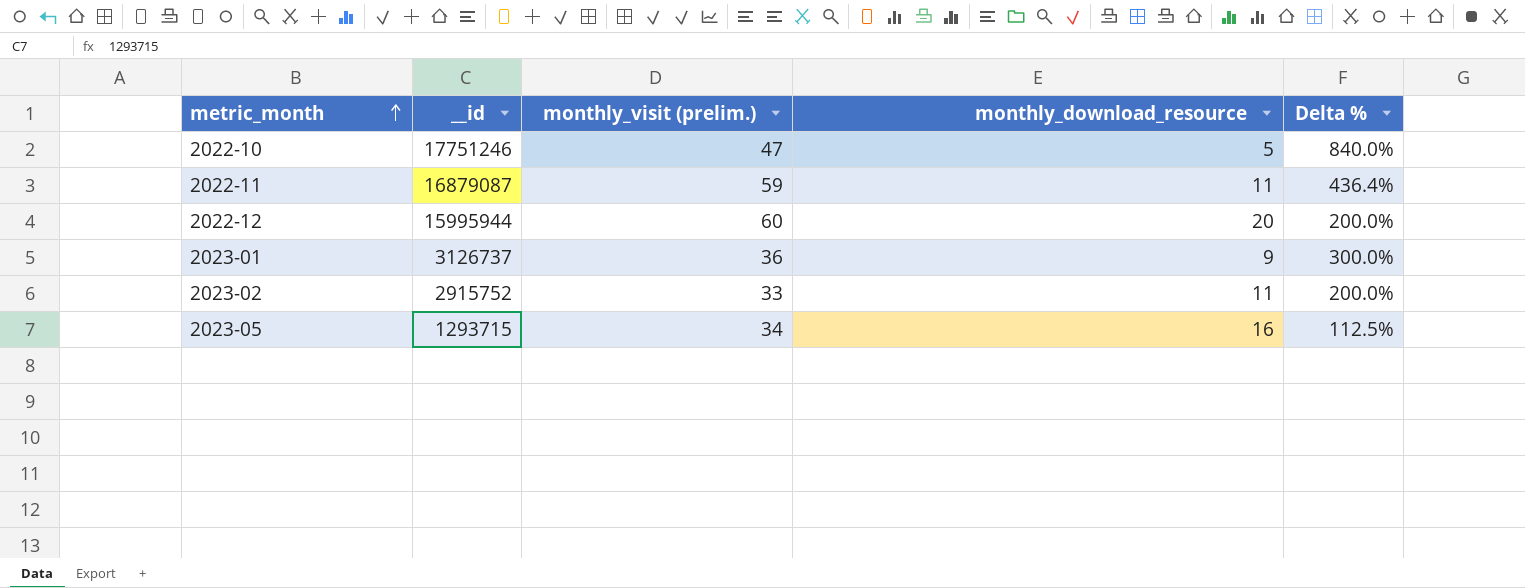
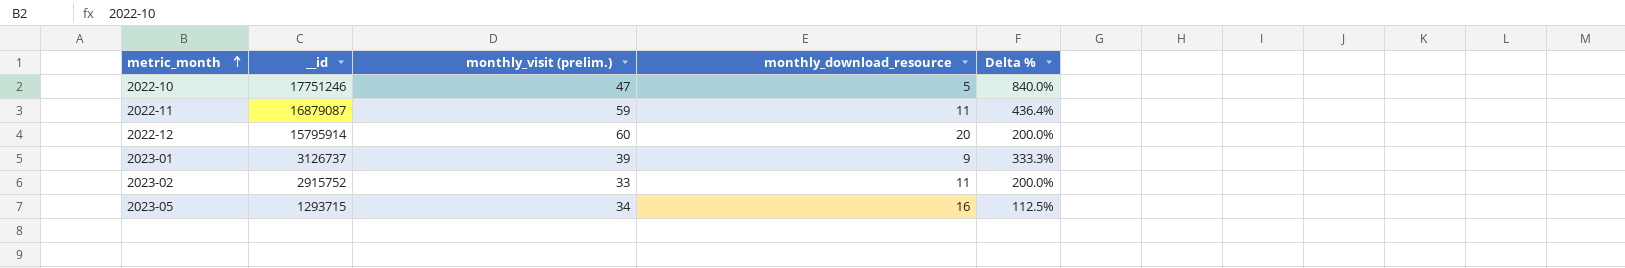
2022-12 | __id: 15995944 -> 15795914
2023-01 | monthly_visit (prelim.): 36 -> 39
2023-01 | Delta %: 300.0% -> 333.3%

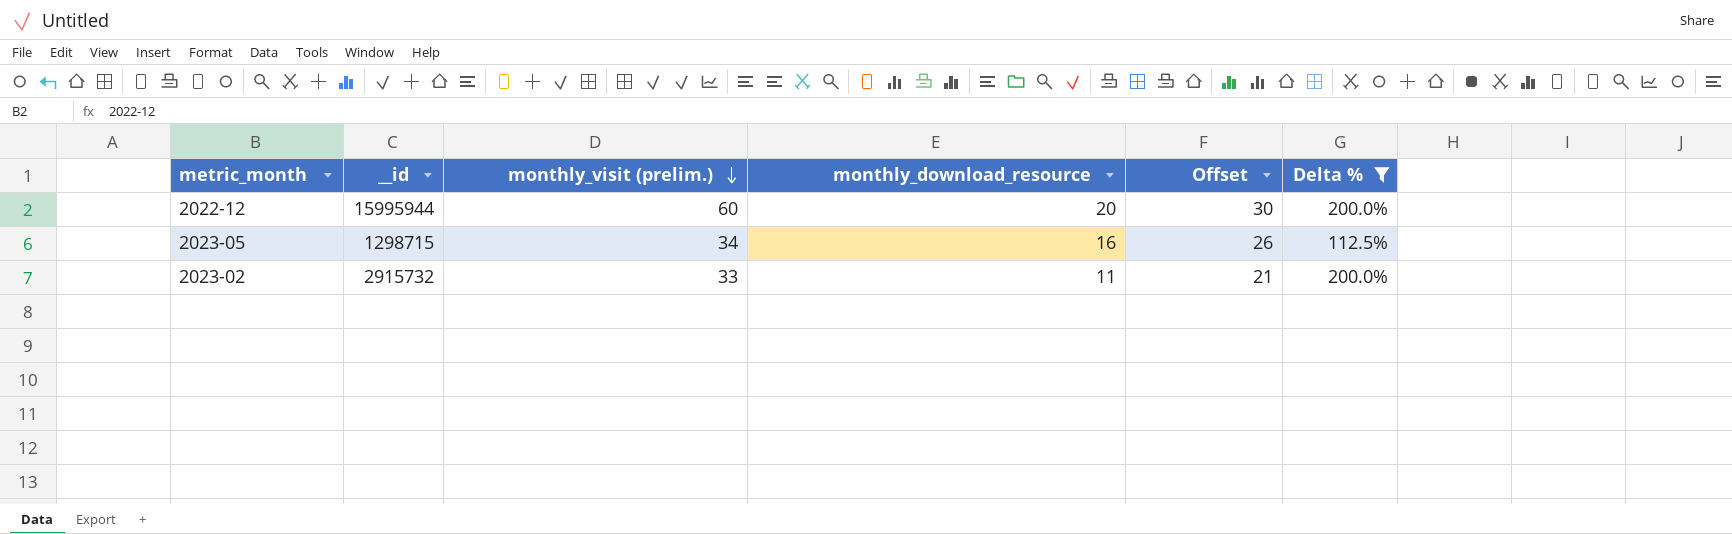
filter: none -> Delta % <= 200.0%
row order: metric_month ascending -> monthly_visit (prelim.) descending
column Offset | formula: none -> [monthly_download_resource] + 10
2022-12 | __id: 15795914 -> 15995944
2023-05 | __id: 1293715 -> 1298715
2023-02 | __id: 2915752 -> 2915732

